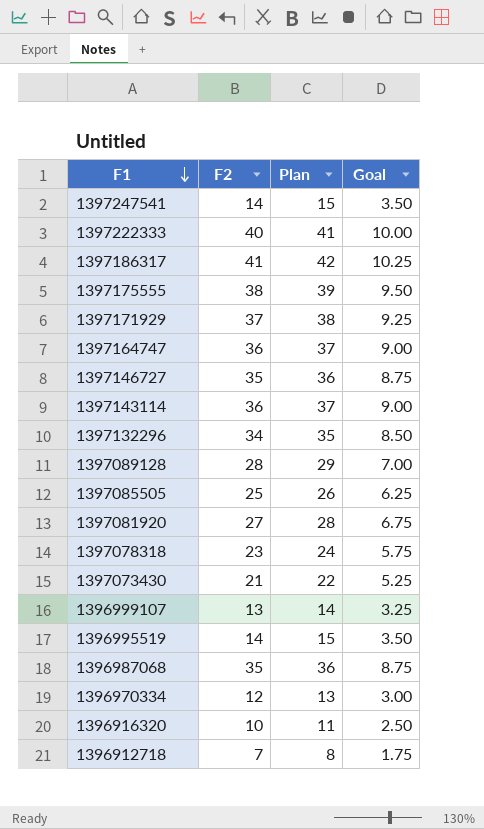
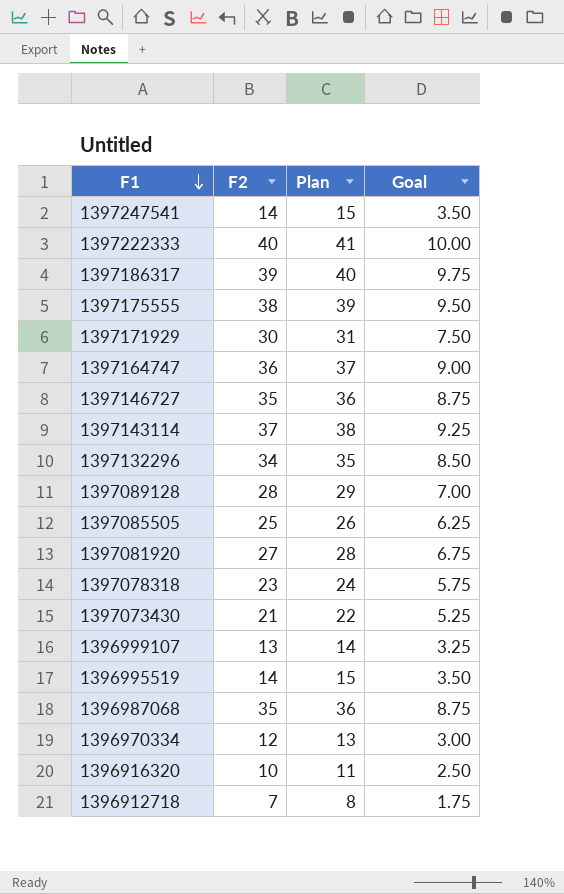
1397186317 | F2: 41 -> 39
1397186317 | Plan: 42 -> 40
1397186317 | Goal: 10.25 -> 9.75
1397171929 | F2: 37 -> 30
1397171929 | Plan: 38 -> 31
1397171929 | Goal: 9.25 -> 7.50
1397143114 | F2: 36 -> 37
1397143114 | Plan: 37 -> 38
1397143114 | Goal: 9.00 -> 9.25

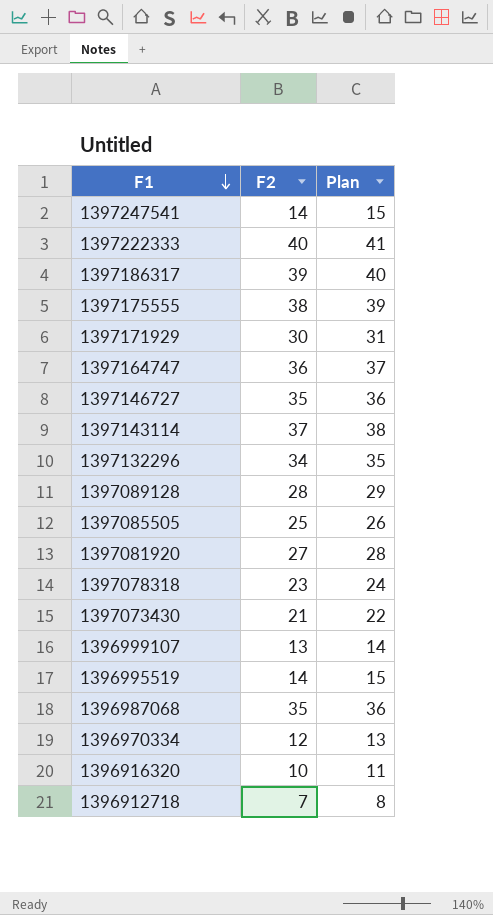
column Goal | formula: [F2] * 0.25 -> none

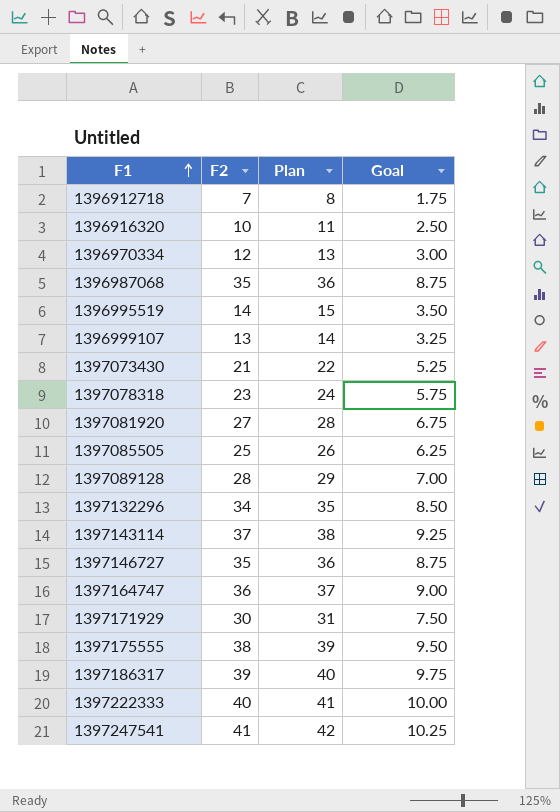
row order: F1 descending -> F1 ascending
column Goal | formula: none -> [F2] * 0.25
1397247541 | F2: 14 -> 41
1397247541 | Plan: 15 -> 42

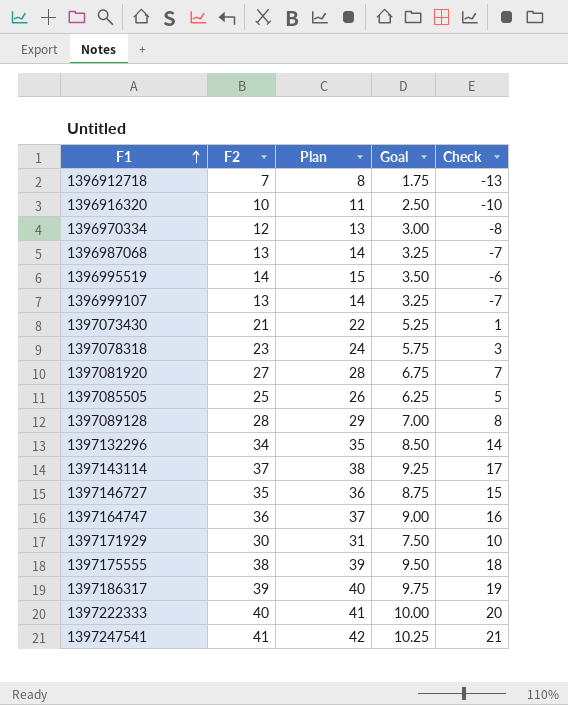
column Check | formula: none -> [F2] - 20
1396987068 | F2: 35 -> 13
1396987068 | Plan: 36 -> 14
1396987068 | Goal: 8.75 -> 3.25

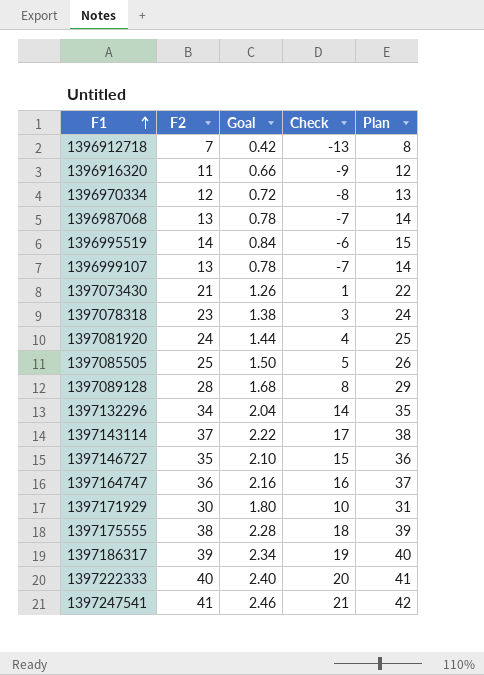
column Goal | formula: [F2] * 0.25 -> [F2] * 0.06
column Plan | position: 3 -> 5
1396916320 | F2: 10 -> 11
1396916320 | Check: -10 -> -9
1396916320 | Plan: 11 -> 12
1397081920 | F2: 27 -> 24
1397081920 | Check: 7 -> 4
1397081920 | Plan: 28 -> 25

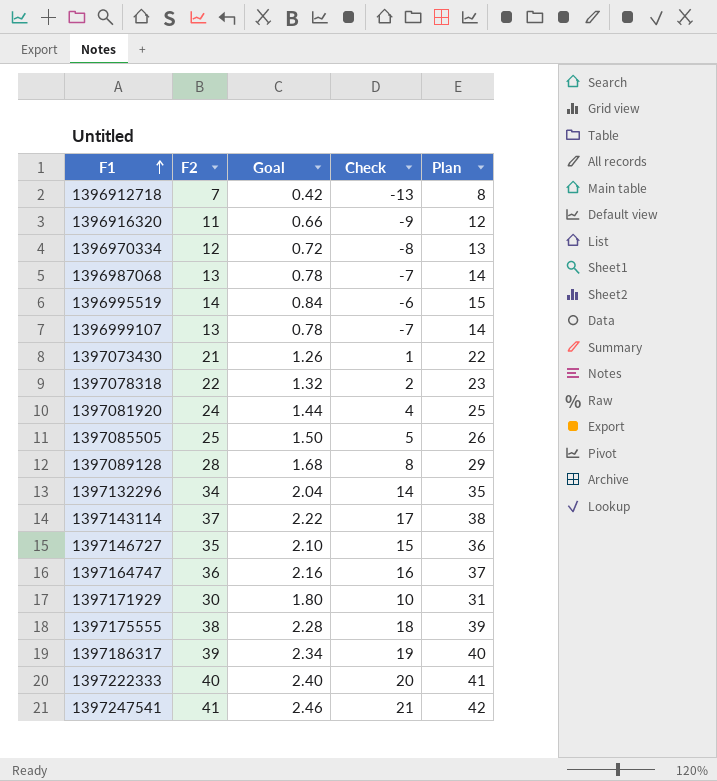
1397078318 | F2: 23 -> 22
1397078318 | Goal: 1.38 -> 1.32
1397078318 | Check: 3 -> 2
1397078318 | Plan: 24 -> 23

